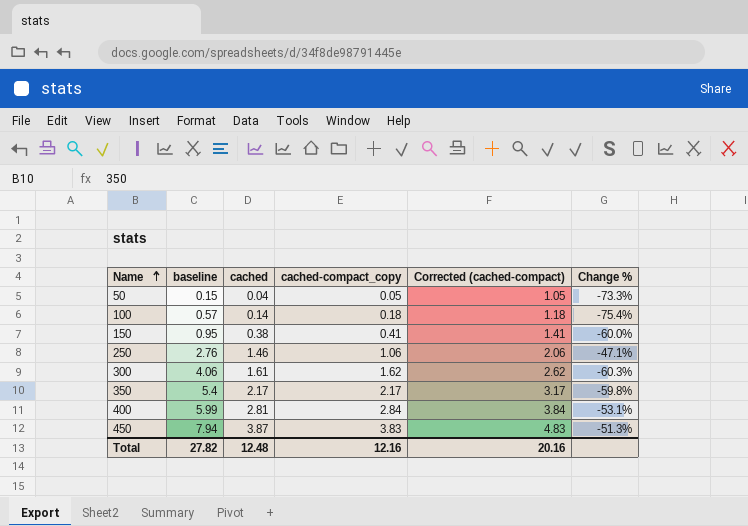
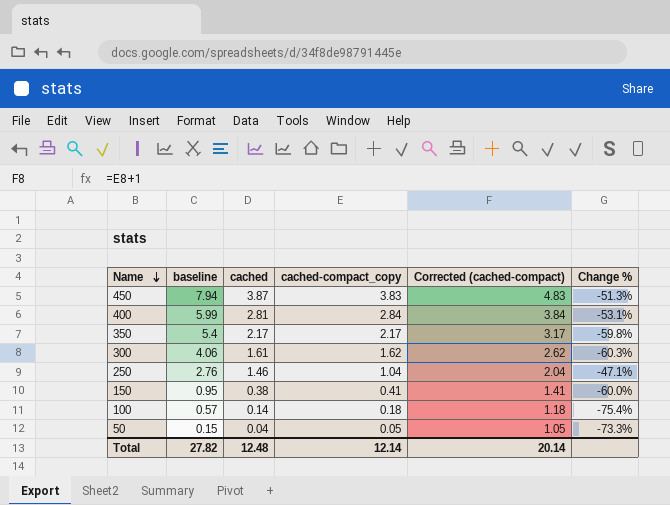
row order: Name ascending -> Name descending
250 | cached-compact_copy: 1.06 -> 1.04
250 | Corrected (cached-compact): 2.06 -> 2.04
Total | cached-compact_copy: 12.16 -> 12.14
Total | Corrected (cached-compact): 20.16 -> 20.14

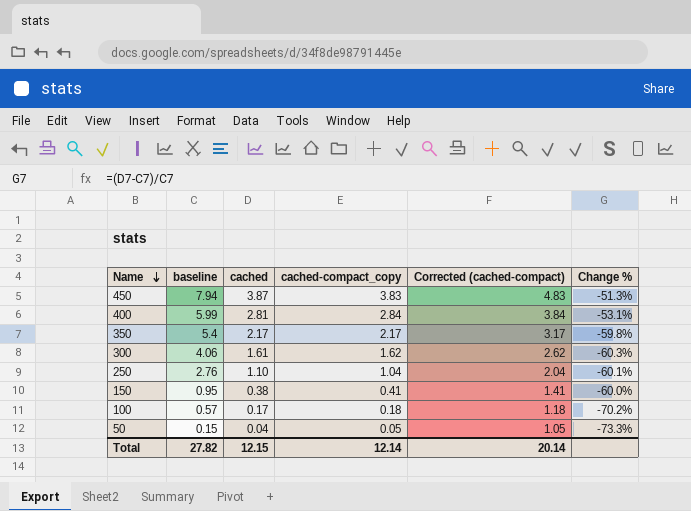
250 | cached: 1.46 -> 1.10
250 | Change %: -47.1% -> -60.1%
100 | cached: 0.14 -> 0.17
100 | Change %: -75.4% -> -70.2%
Total | cached: 12.48 -> 12.15

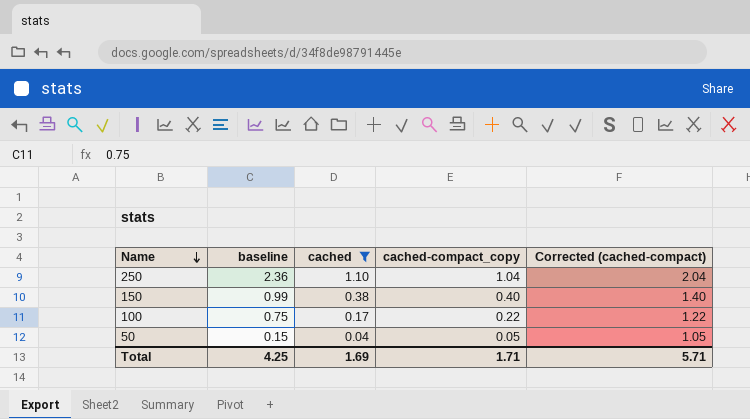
filter: none -> cached <= 1.10
column Change % | formula: ([cached] - [baseline]) / [baseline] -> none
250 | baseline: 2.76 -> 2.36
150 | baseline: 0.95 -> 0.99
150 | cached-compact_copy: 0.41 -> 0.40
150 | Corrected (cached-compact): 1.41 -> 1.40
100 | baseline: 0.57 -> 0.75
100 | cached-compact_copy: 0.18 -> 0.22
100 | Corrected (cached-compact): 1.18 -> 1.22
Total | baseline: 27.82 -> 4.25
Total | cached: 12.15 -> 1.69
Total | cached-compact_copy: 12.14 -> 1.71
Total | Corrected (cached-compact): 20.14 -> 5.71

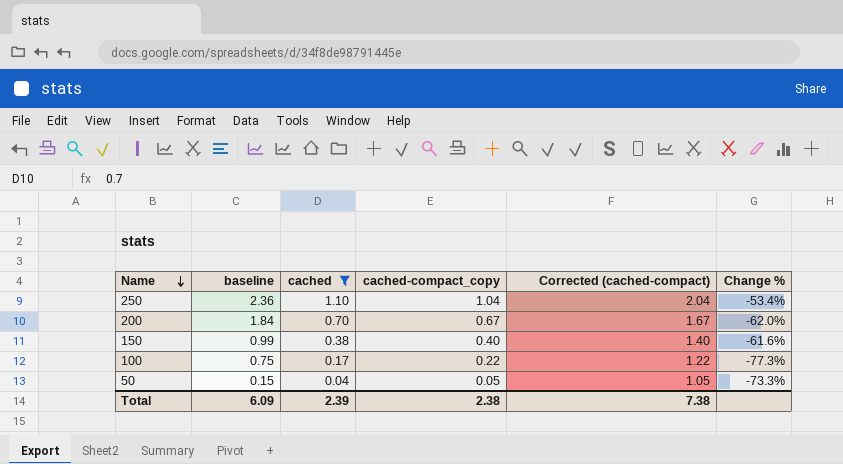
column Change % | formula: none -> ([cached] - [baseline]) / [baseline]
row 200: none -> 1.84 | 0.70 | 0.67 | 1.67 | -62.0%
Total | baseline: 4.25 -> 6.09
Total | cached: 1.69 -> 2.39
Total | cached-compact_copy: 1.71 -> 2.38
Total | Corrected (cached-compact): 5.71 -> 7.38

